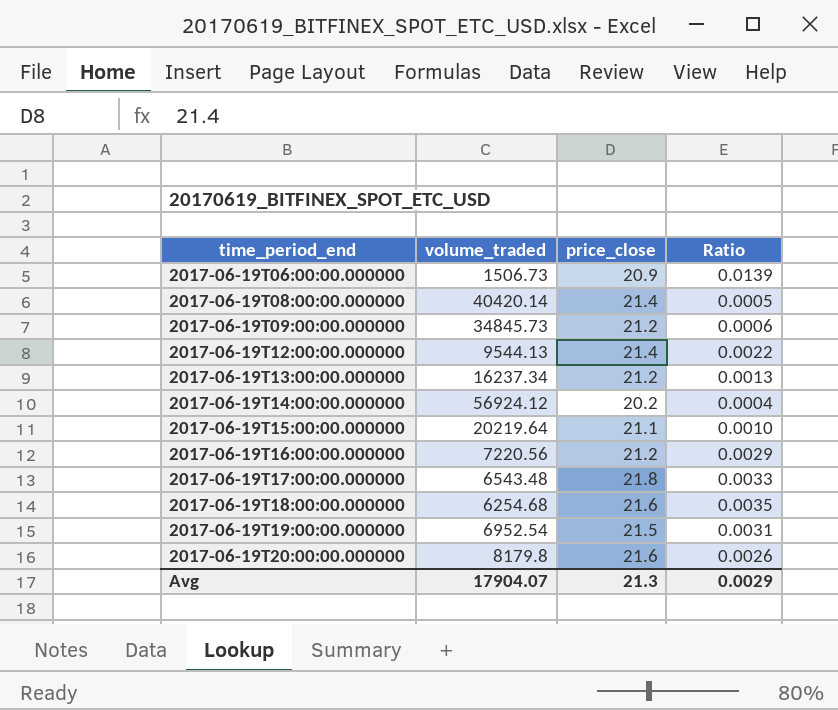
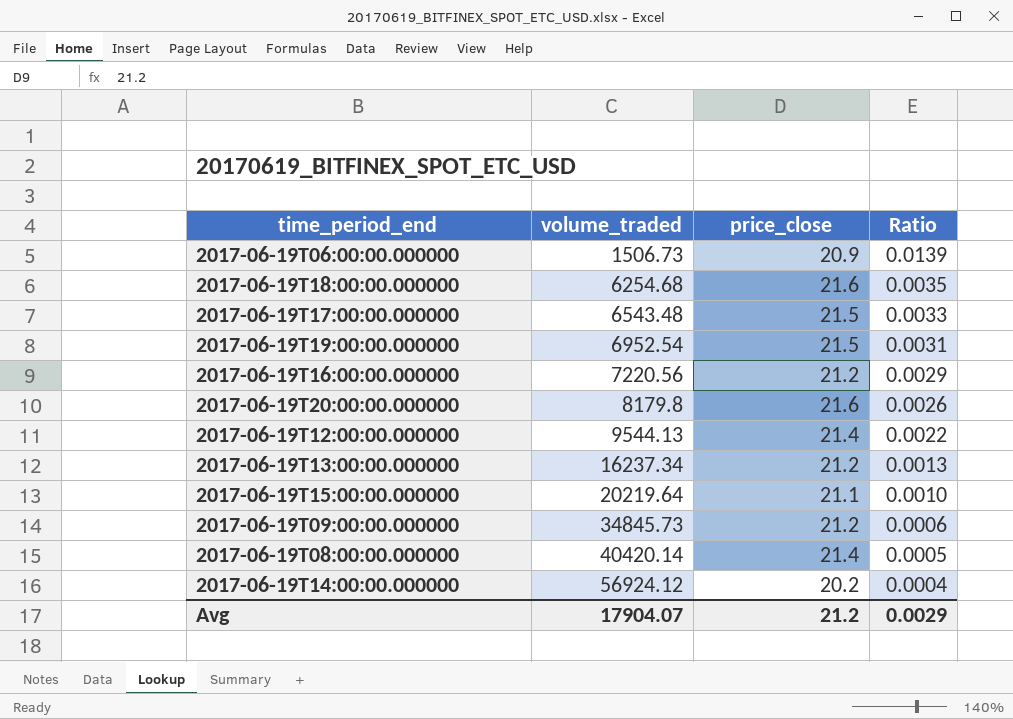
row order: time_period_end ascending -> volume_traded ascending
2017-06-19T17:00:00.000000 | price_close: 21.8 -> 21.5
Avg | price_close: 21.3 -> 21.2

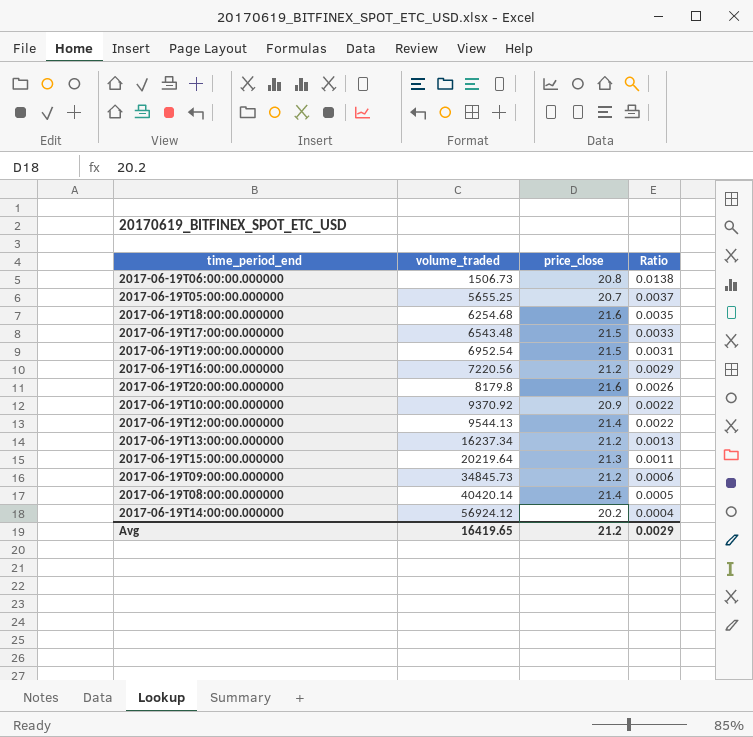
2017-06-19T06:00:00.000000 | price_close: 20.9 -> 20.8
2017-06-19T06:00:00.000000 | Ratio: 0.0139 -> 0.0138
row 2017-06-19T05:00:00.000000: none -> 5655.25 | 20.7 | 0.0037
row 2017-06-19T10:00:00.000000: none -> 9370.92 | 20.9 | 0.0022
2017-06-19T15:00:00.000000 | price_close: 21.1 -> 21.3
2017-06-19T15:00:00.000000 | Ratio: 0.0010 -> 0.0011
Avg | volume_traded: 17904.07 -> 16419.65

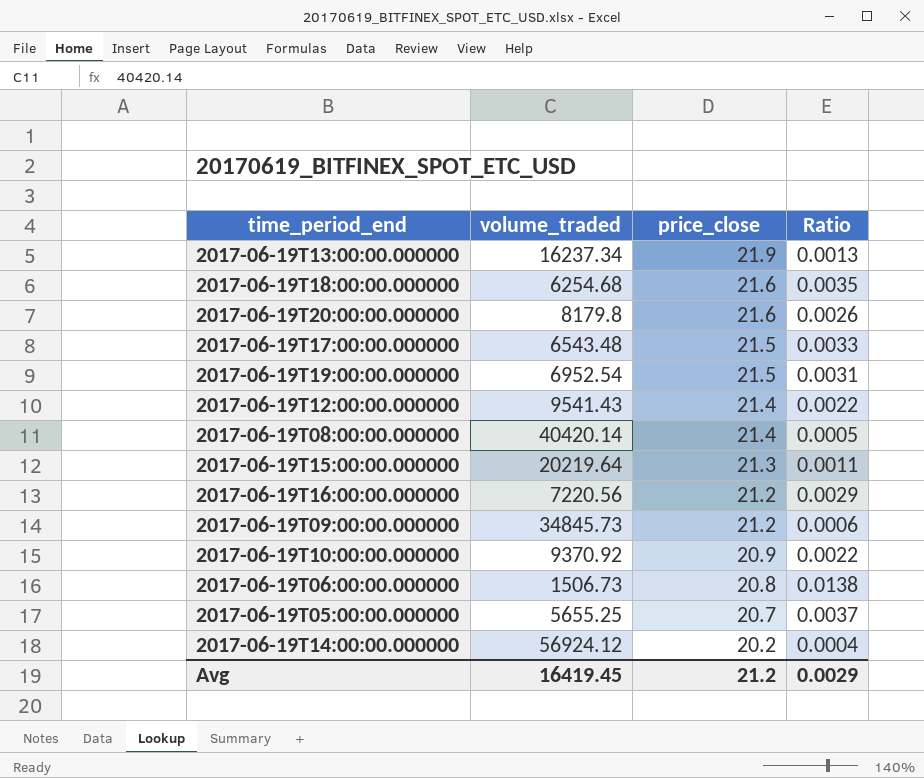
row order: volume_traded ascending -> price_close descending
2017-06-19T13:00:00.000000 | price_close: 21.2 -> 21.9
2017-06-19T12:00:00.000000 | volume_traded: 9544.13 -> 9541.43
Avg | volume_traded: 16419.65 -> 16419.45

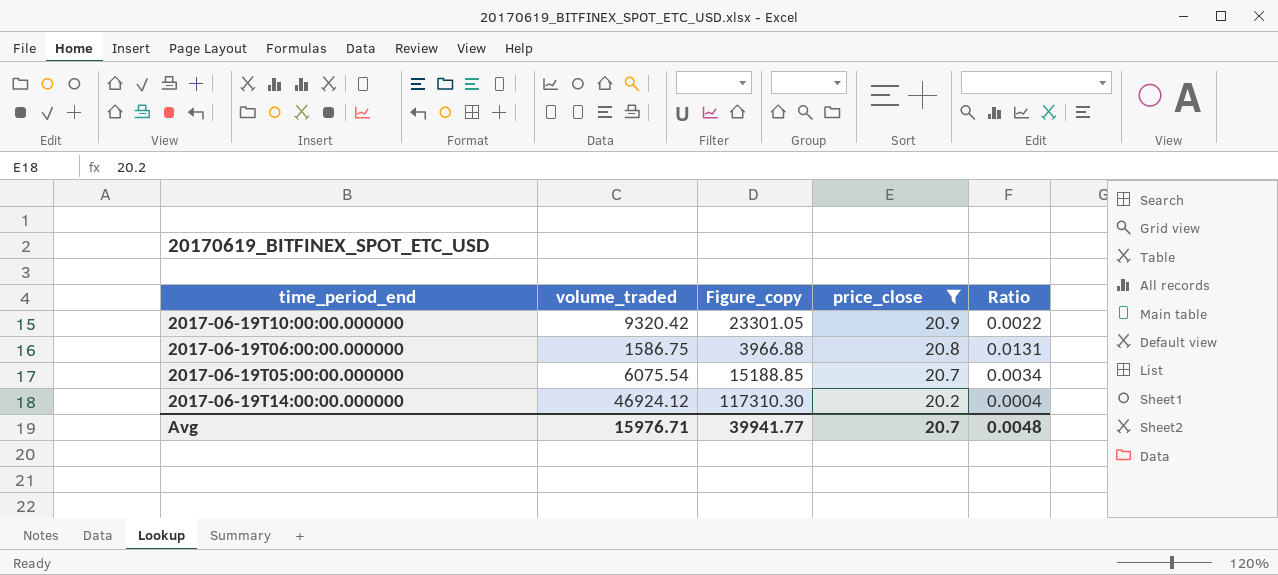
filter: none -> price_close <= 20.9
column Figure_copy | formula: none -> [volume_traded] * 2.5
2017-06-19T10:00:00.000000 | volume_traded: 9370.92 -> 9320.42
2017-06-19T06:00:00.000000 | volume_traded: 1506.73 -> 1586.75
2017-06-19T06:00:00.000000 | Ratio: 0.0138 -> 0.0131
2017-06-19T05:00:00.000000 | volume_traded: 5655.25 -> 6075.54
2017-06-19T05:00:00.000000 | Ratio: 0.0037 -> 0.0034
2017-06-19T14:00:00.000000 | volume_traded: 56924.12 -> 46924.12
Avg | volume_traded: 16419.45 -> 15976.71
Avg | price_close: 21.2 -> 20.7
Avg | Ratio: 0.0029 -> 0.0048

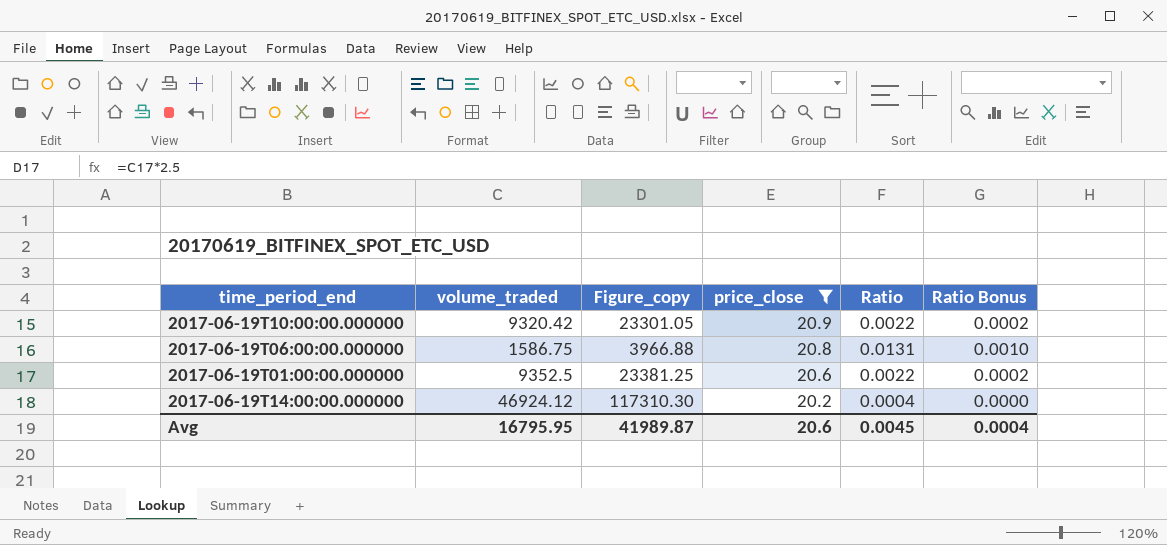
column Ratio Bonus | formula: none -> [Ratio] * 0.08
row 2017-06-19T05:00:00.000000: 6075.54 | 15188.85 | 20.7 | 0.0034 -> none
row 2017-06-19T01:00:00.000000: none -> 9352.5 | 23381.25 | 20.6 | 0.0022 | 0.0002
Avg | volume_traded: 15976.71 -> 16795.95
Avg | Figure_copy: 39941.77 -> 41989.87
Avg | price_close: 20.7 -> 20.6
Avg | Ratio: 0.0048 -> 0.0045

